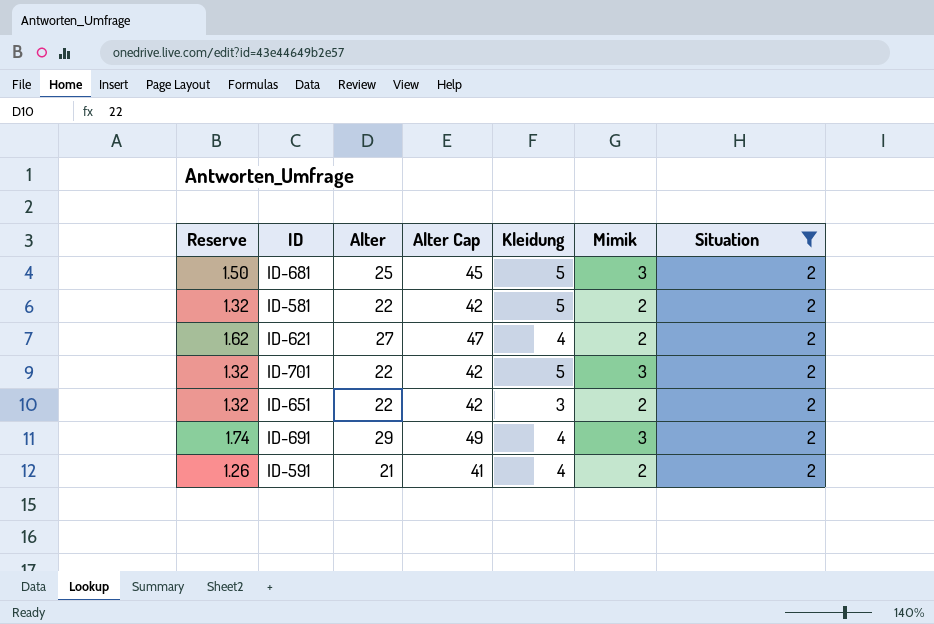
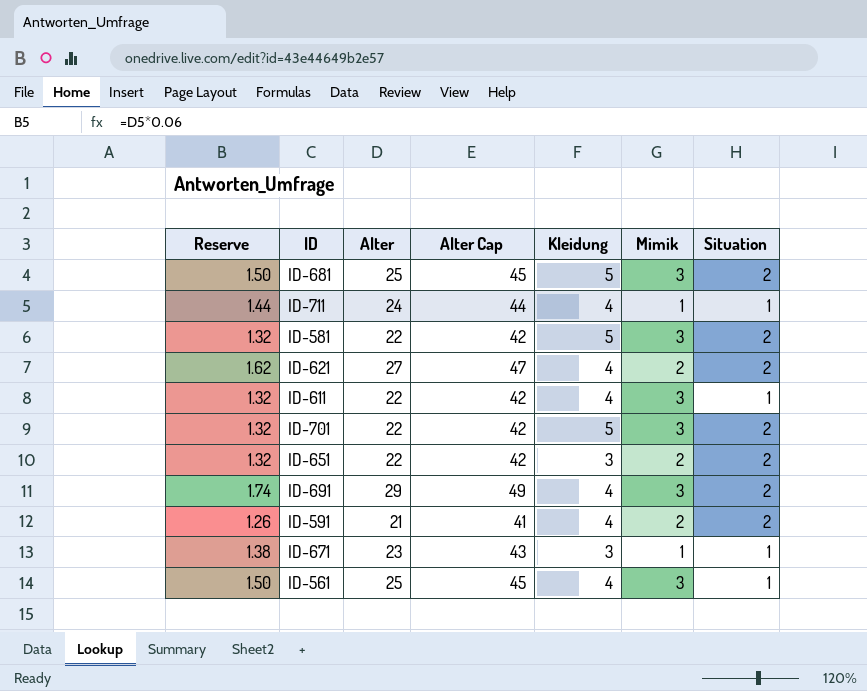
filter: Situation = 2 -> none
ID-581 | Mimik: 2 -> 3

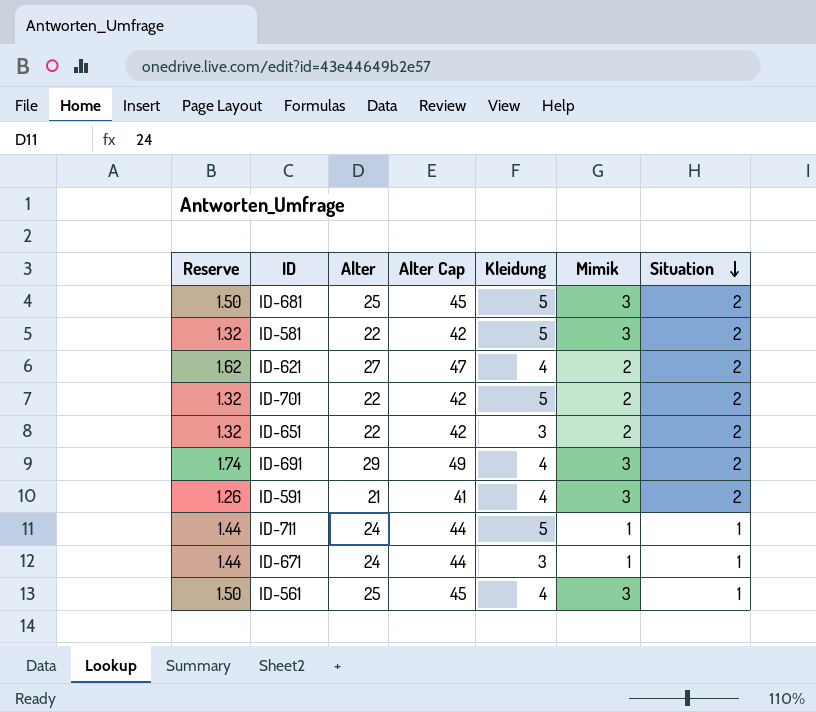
row order: none -> Situation descending
row ID-611: 1.32 | 22 | 42 | 4 | 3 | 1 -> none
ID-701 | Mimik: 3 -> 2
ID-591 | Mimik: 2 -> 3
ID-711 | Kleidung: 4 -> 5
ID-671 | Reserve: 1.38 -> 1.44
ID-671 | Alter: 23 -> 24
ID-671 | Alter Cap: 43 -> 44

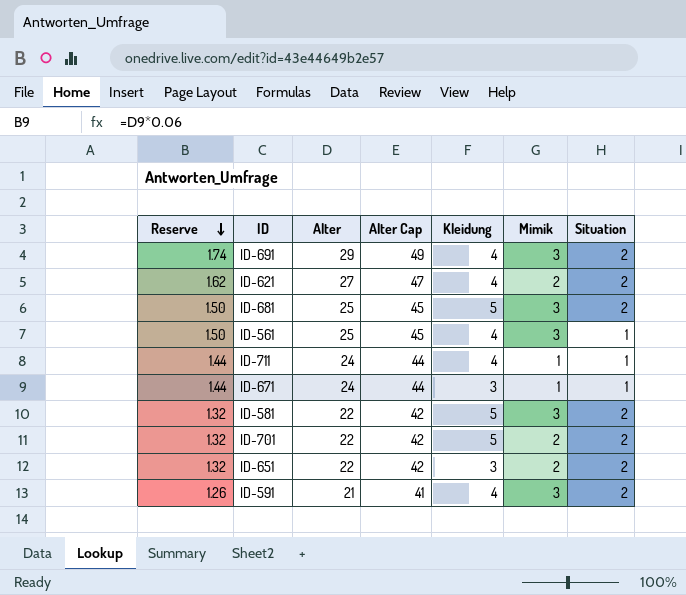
row order: Situation descending -> Reserve descending
ID-711 | Kleidung: 5 -> 4

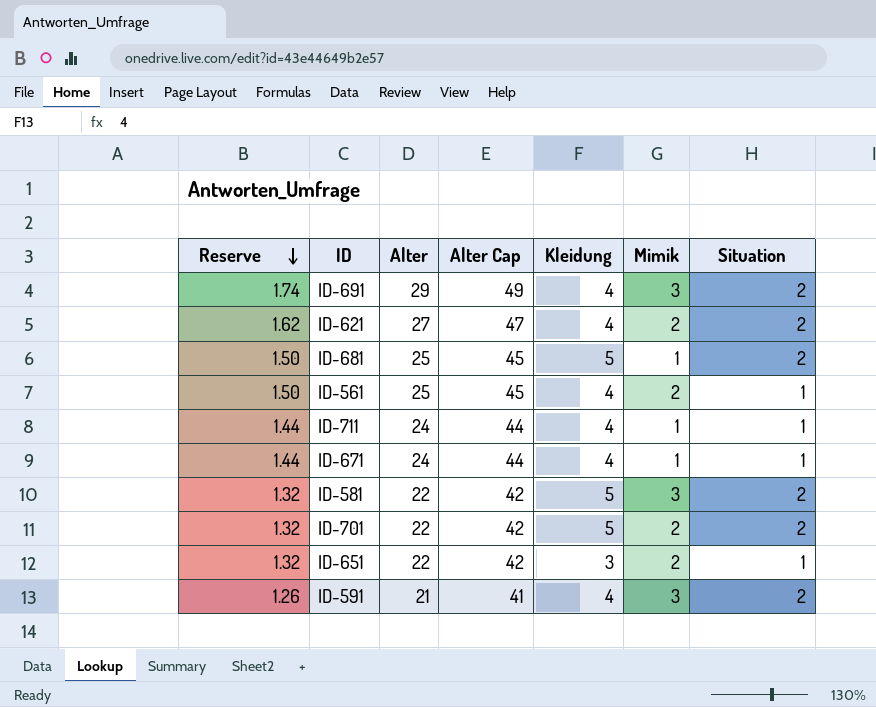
ID-681 | Mimik: 3 -> 1
ID-561 | Mimik: 3 -> 2
ID-671 | Kleidung: 3 -> 4
ID-651 | Situation: 2 -> 1

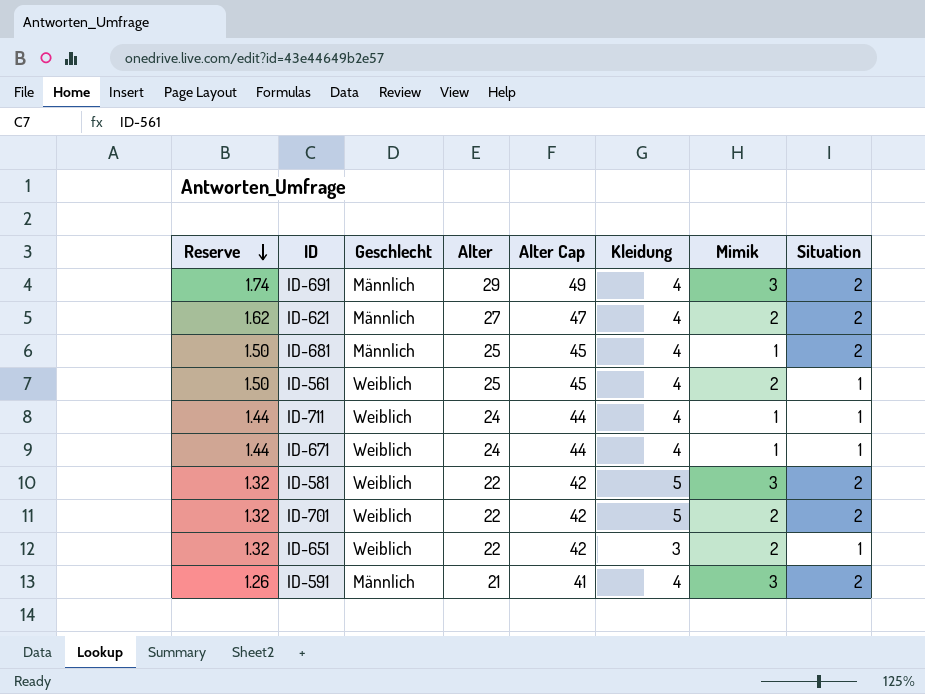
column Geschlecht | position: none -> 3
ID-681 | Kleidung: 5 -> 4

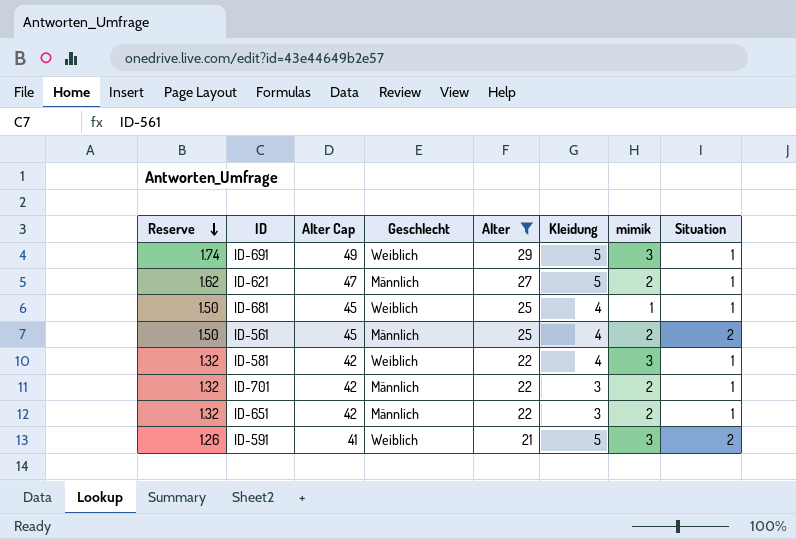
filter: none -> Alter != 24
column Alter Cap | position: 5 -> 3
column name: Mimik -> mimik
ID-691 | Geschlecht: Männlich -> Weiblich
ID-691 | Kleidung: 4 -> 5
ID-691 | Situation: 2 -> 1
ID-621 | Kleidung: 4 -> 5
ID-621 | Situation: 2 -> 1
ID-681 | Geschlecht: Männlich -> Weiblich
ID-681 | Situation: 2 -> 1
ID-561 | Geschlecht: Weiblich -> Männlich
ID-561 | Situation: 1 -> 2
ID-581 | Kleidung: 5 -> 4
ID-581 | Situation: 2 -> 1
ID-701 | Geschlecht: Weiblich -> Männlich
ID-701 | Kleidung: 5 -> 3
ID-701 | Situation: 2 -> 1
ID-651 | Geschlecht: Weiblich -> Männlich
ID-591 | Geschlecht: Männlich -> Weiblich
ID-591 | Kleidung: 4 -> 5

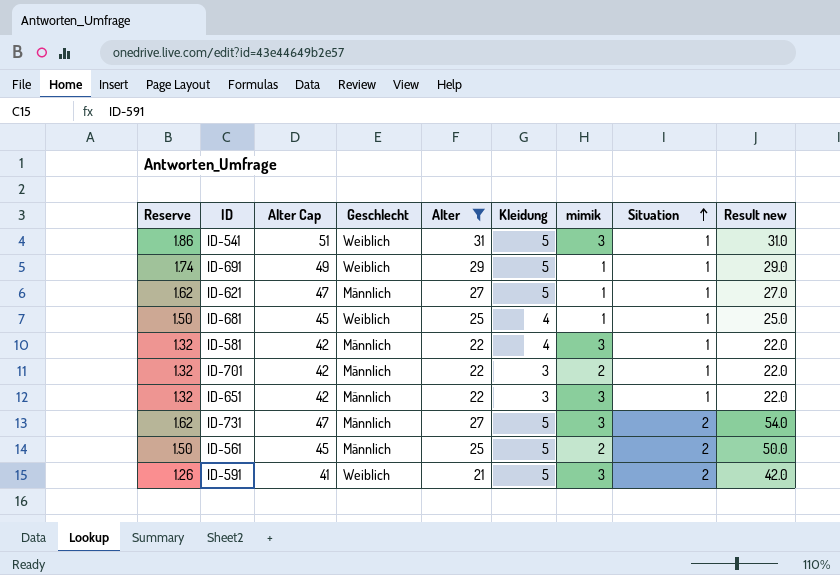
row order: Reserve descending -> Situation ascending
column Result new | formula: none -> [Alter] * [Situation]
row ID-541: none -> 1.86 | 51 | Weiblich | 31 | 5 | 3 | 1 | 31.0
ID-691 | mimik: 3 -> 1
ID-621 | mimik: 2 -> 1
ID-581 | Geschlecht: Weiblich -> Männlich
ID-651 | mimik: 2 -> 3
row ID-731: none -> 1.62 | 47 | Männlich | 27 | 5 | 3 | 2 | 54.0
ID-561 | Kleidung: 4 -> 5

